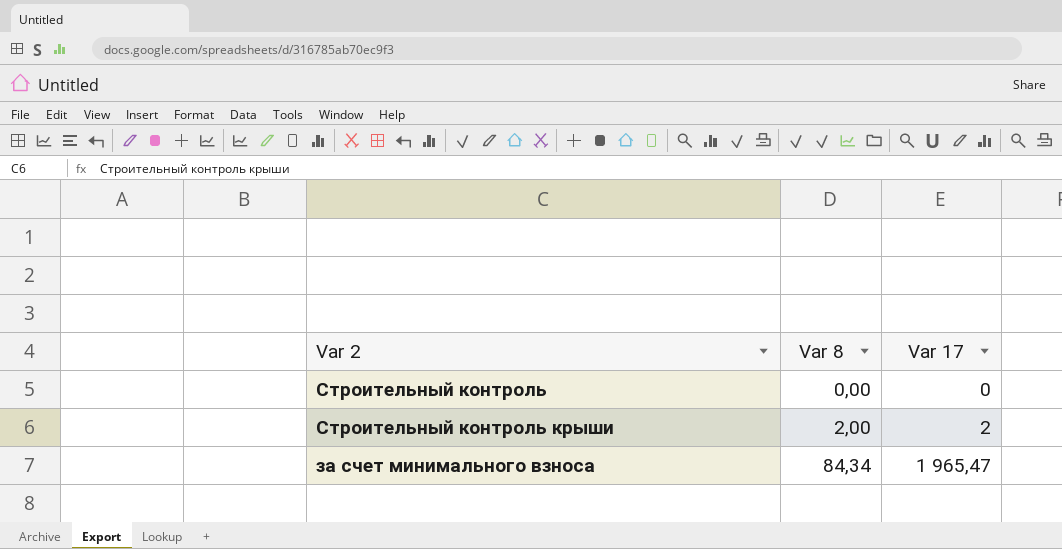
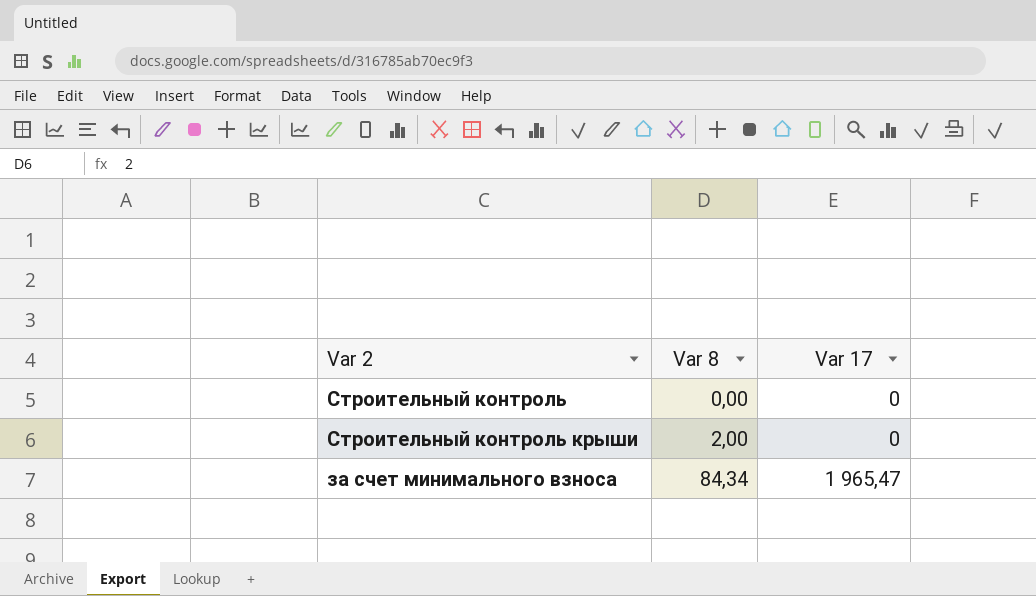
Строительный контроль крыши | Var 17: 2 -> 0

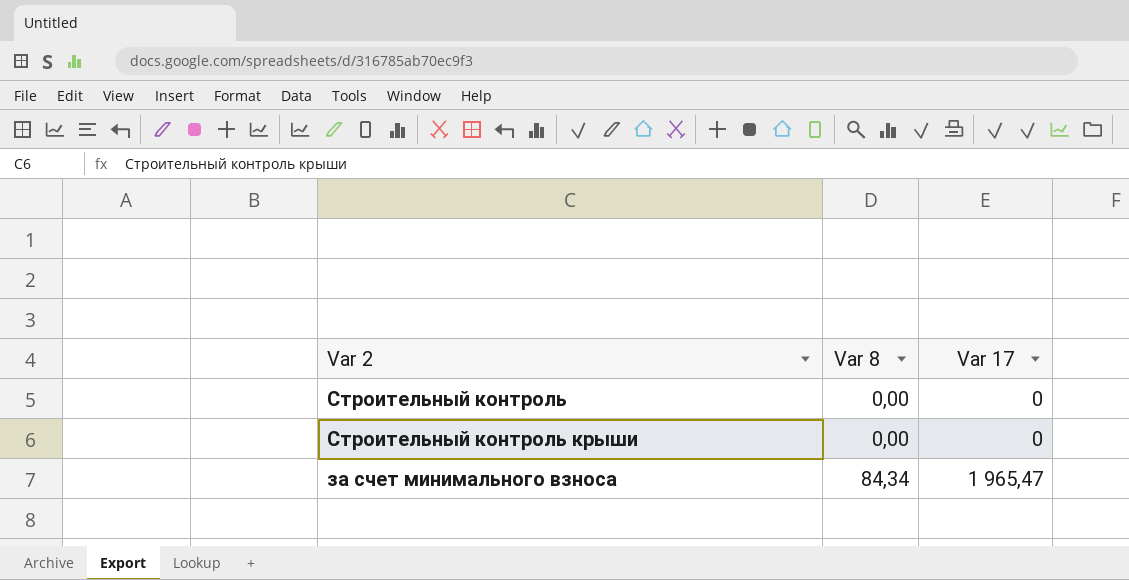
Строительный контроль крыши | Var 8: 2,00 -> 0,00

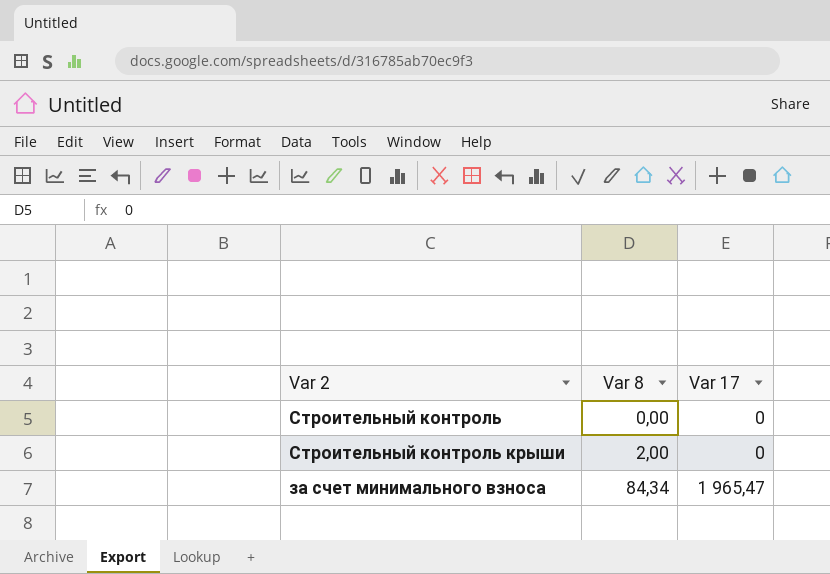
Строительный контроль крыши | Var 8: 0,00 -> 2,00

